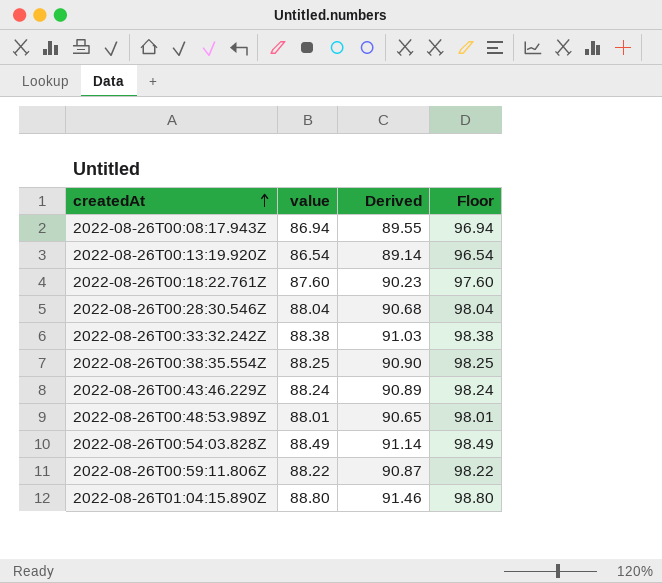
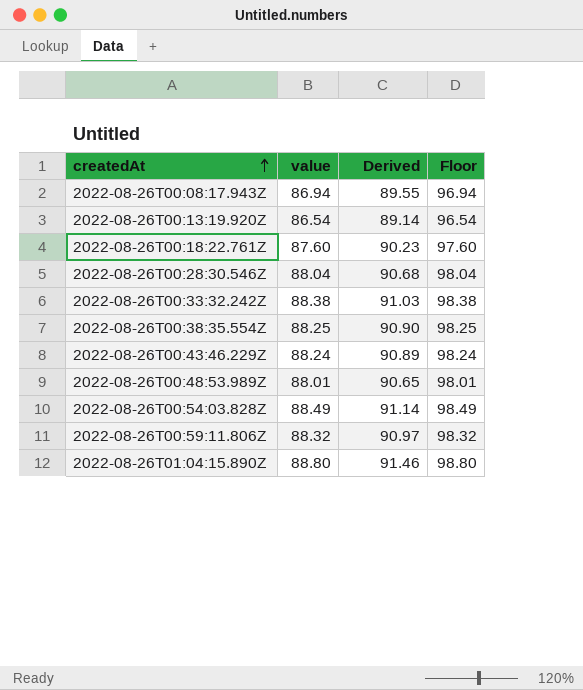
2022-08-26T00:59:11.806Z | value: 88.22 -> 88.32
2022-08-26T00:59:11.806Z | Derived: 90.87 -> 90.97
2022-08-26T00:59:11.806Z | Floor: 98.22 -> 98.32

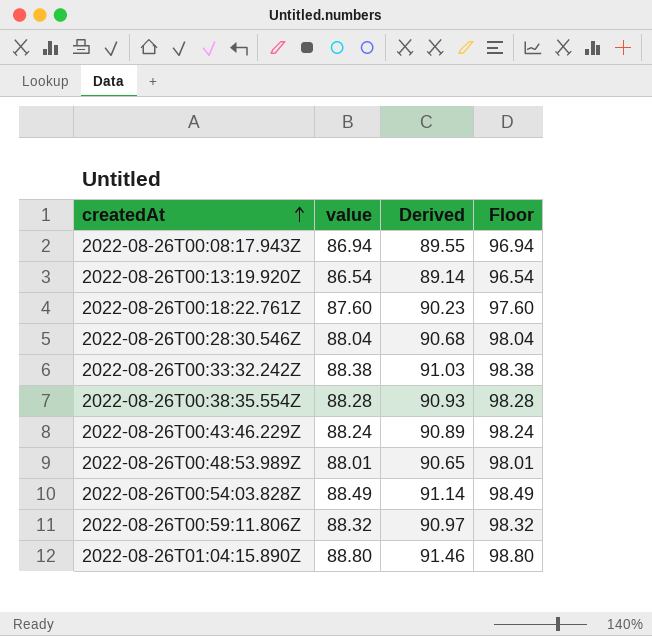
2022-08-26T00:38:35.554Z | value: 88.25 -> 88.28
2022-08-26T00:38:35.554Z | Derived: 90.90 -> 90.93
2022-08-26T00:38:35.554Z | Floor: 98.25 -> 98.28

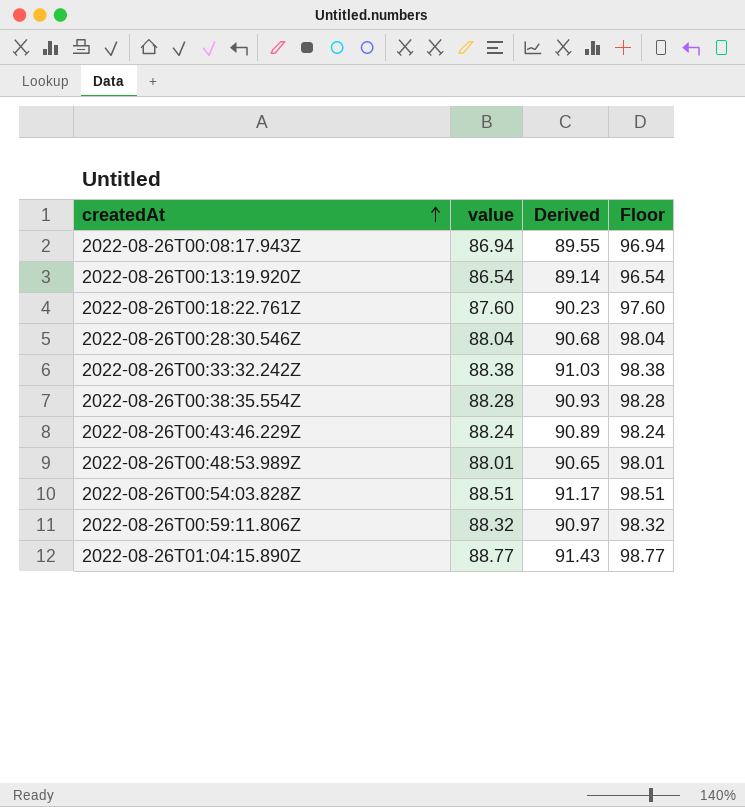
2022-08-26T00:54:03.828Z | value: 88.49 -> 88.51
2022-08-26T00:54:03.828Z | Derived: 91.14 -> 91.17
2022-08-26T00:54:03.828Z | Floor: 98.49 -> 98.51
2022-08-26T01:04:15.890Z | value: 88.80 -> 88.77
2022-08-26T01:04:15.890Z | Derived: 91.46 -> 91.43
2022-08-26T01:04:15.890Z | Floor: 98.80 -> 98.77

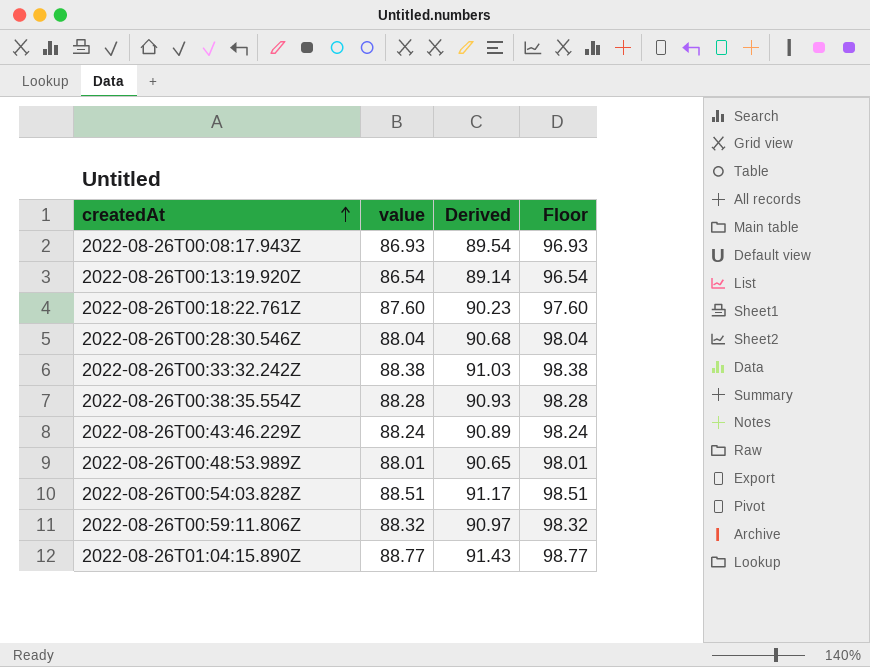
2022-08-26T00:08:17.943Z | value: 86.94 -> 86.93
2022-08-26T00:08:17.943Z | Derived: 89.55 -> 89.54
2022-08-26T00:08:17.943Z | Floor: 96.94 -> 96.93

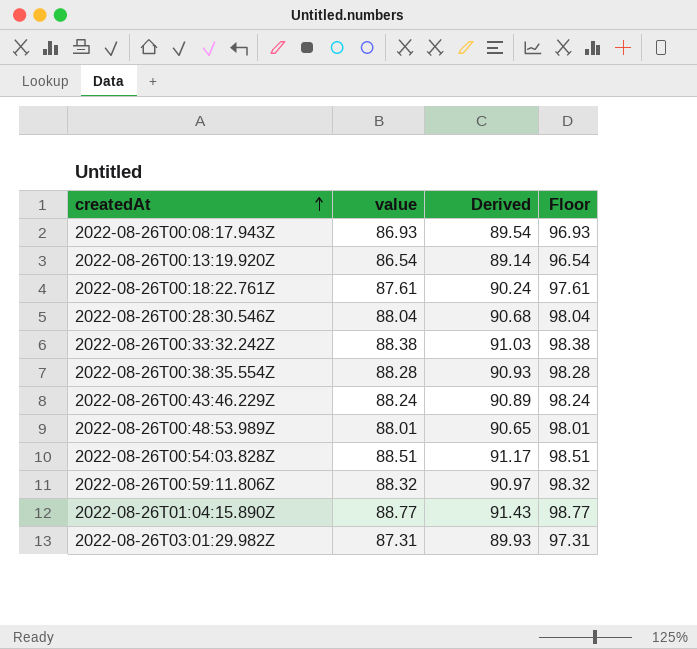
2022-08-26T00:18:22.761Z | value: 87.60 -> 87.61
2022-08-26T00:18:22.761Z | Derived: 90.23 -> 90.24
2022-08-26T00:18:22.761Z | Floor: 97.60 -> 97.61
row 2022-08-26T03:01:29.982Z: none -> 87.31 | 89.93 | 97.31

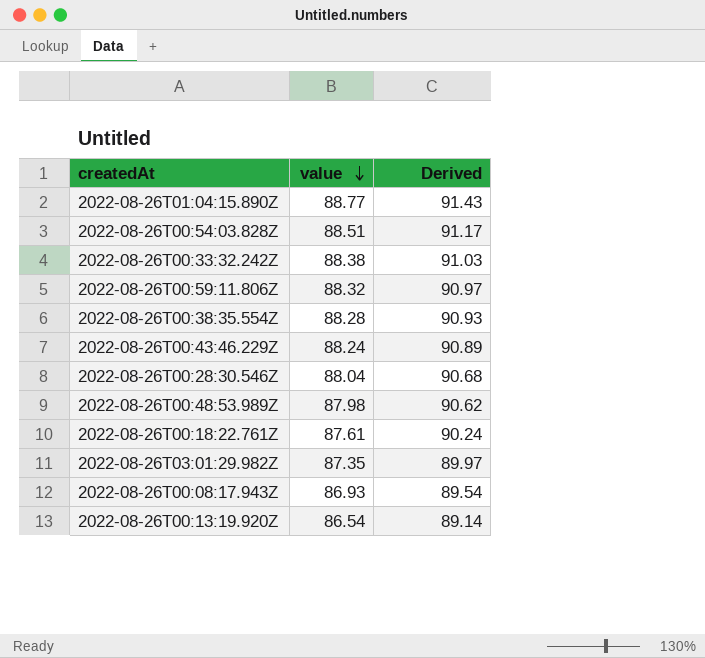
row order: createdAt ascending -> value descending
column Floor | formula: [value] + 10 -> none
2022-08-26T00:48:53.989Z | value: 88.01 -> 87.98
2022-08-26T00:48:53.989Z | Derived: 90.65 -> 90.62
2022-08-26T03:01:29.982Z | value: 87.31 -> 87.35
2022-08-26T03:01:29.982Z | Derived: 89.93 -> 89.97

